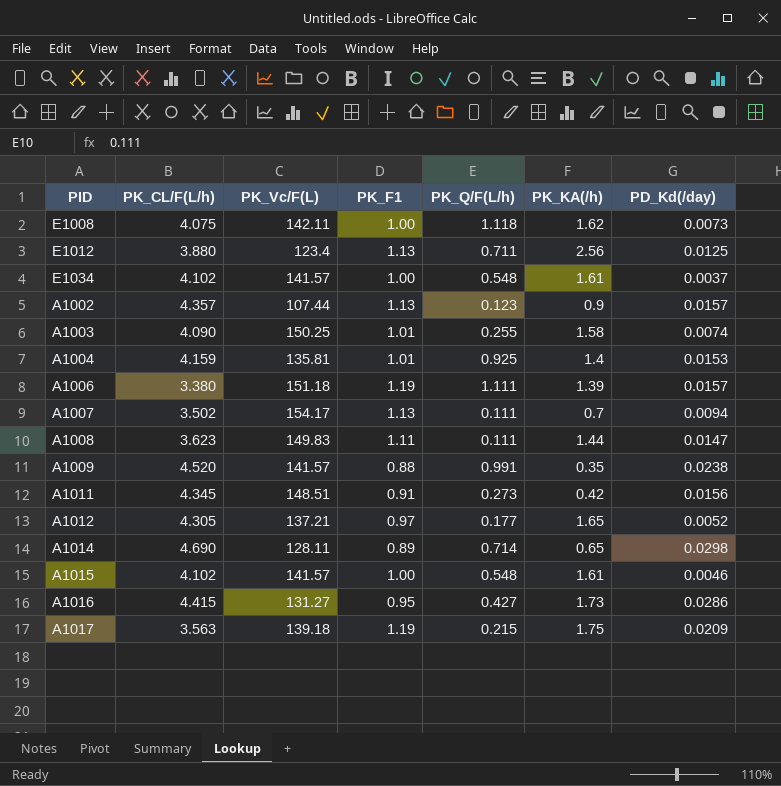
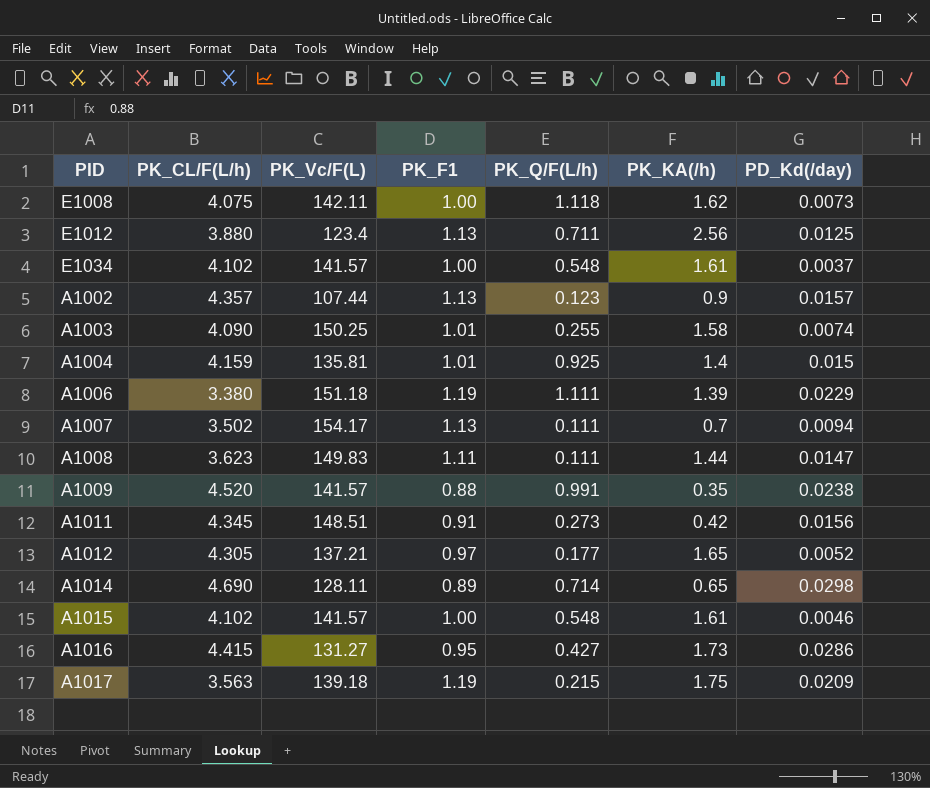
A1004 | PD_Kd(/day): 0.0153 -> 0.015
A1006 | PD_Kd(/day): 0.0157 -> 0.0229

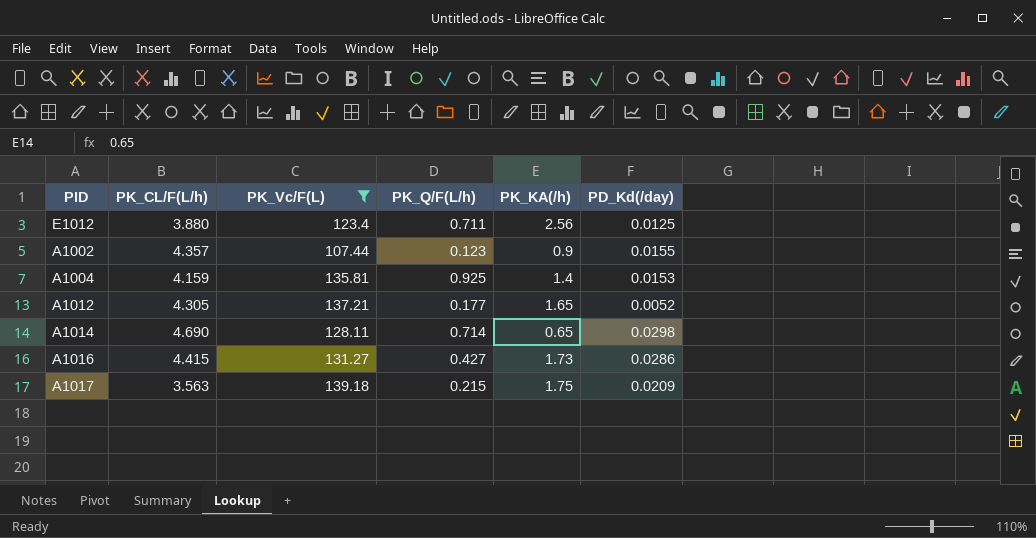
filter: none -> PK_Vc/F(L) <= 139.18
column PK_F1 | position: 4 -> none
A1002 | PD_Kd(/day): 0.0157 -> 0.0155
A1004 | PD_Kd(/day): 0.015 -> 0.0153

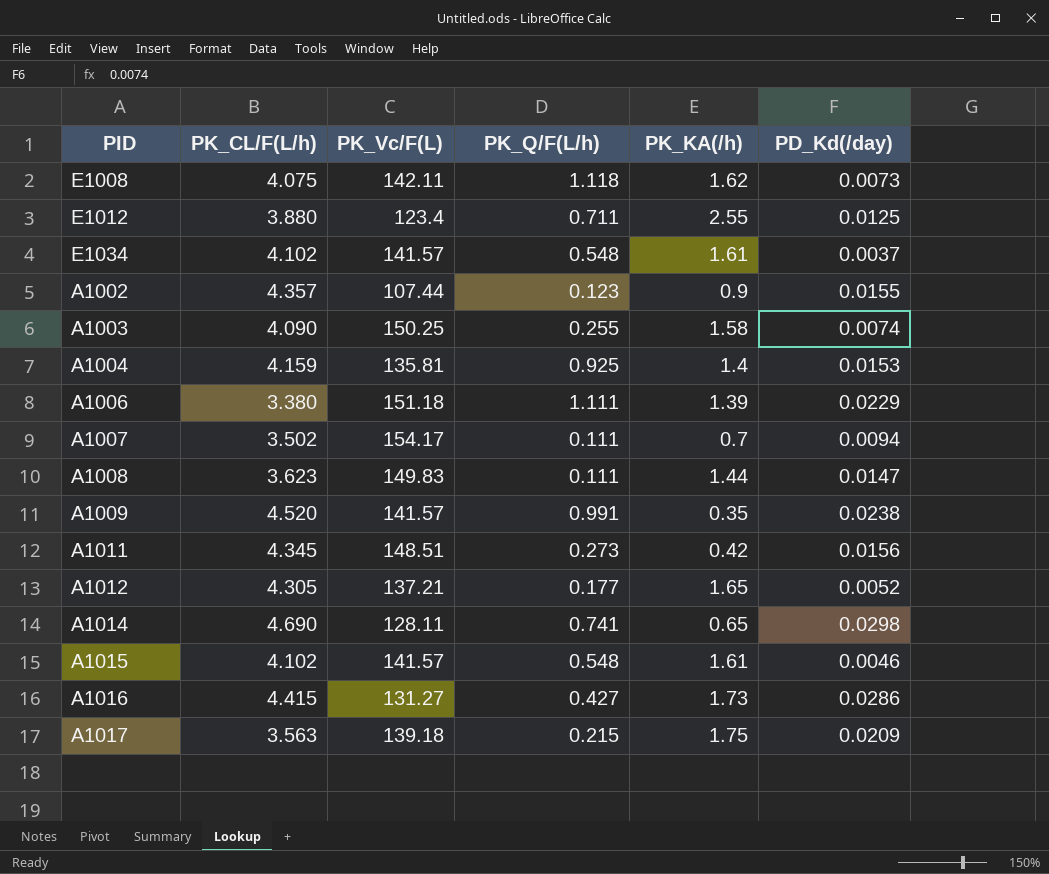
filter: PK_Vc/F(L) <= 139.18 -> none
E1012 | PK_KA(/h): 2.56 -> 2.55
A1014 | PK_Q/F(L/h): 0.714 -> 0.741

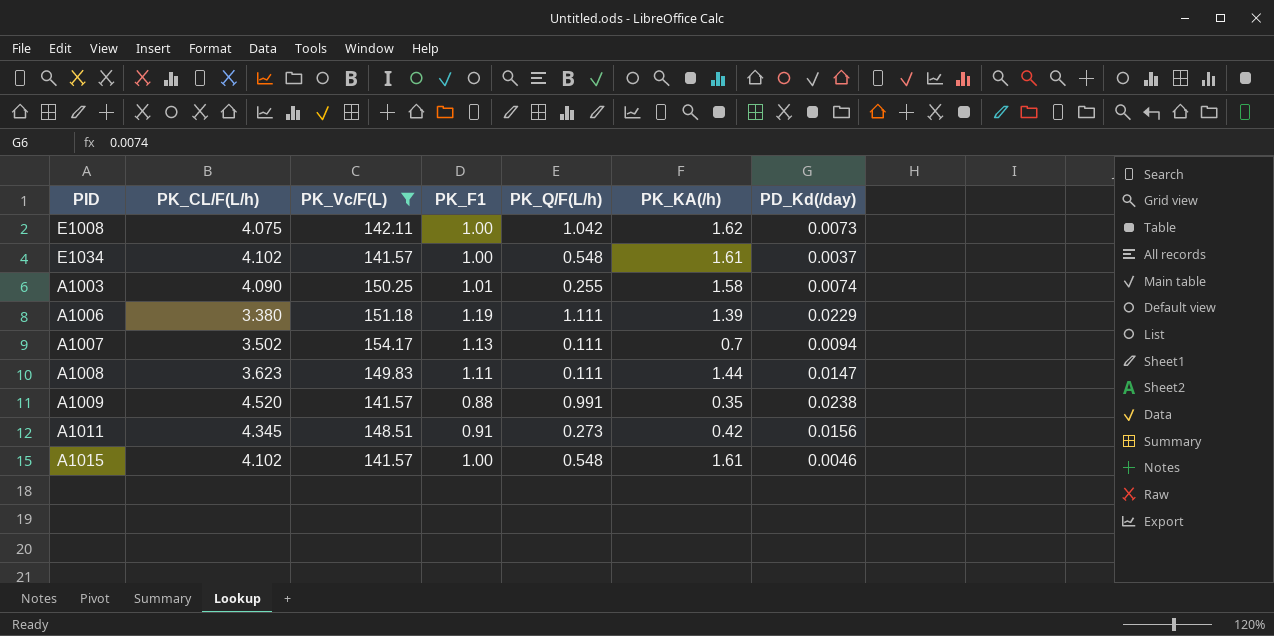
filter: none -> PK_Vc/F(L) >= 141.57
column PK_F1 | position: none -> 4
E1008 | PK_Q/F(L/h): 1.118 -> 1.042

